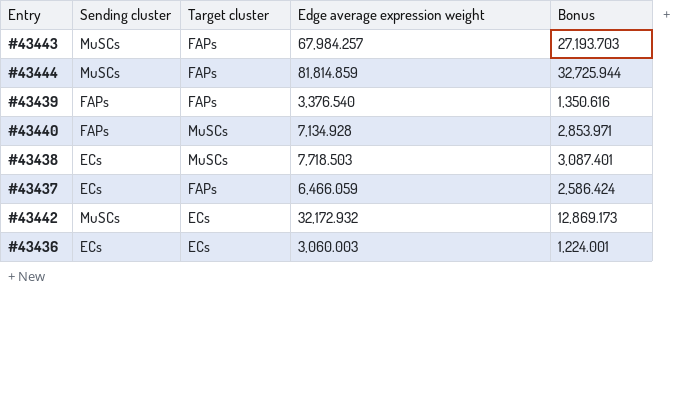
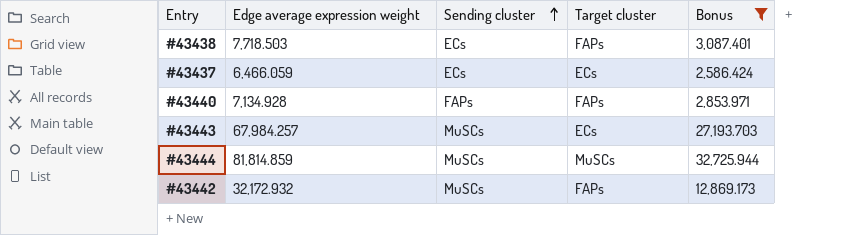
filter: none -> Bonus >= 2,586.424
row order: none -> Sending cluster ascending
column Edge average expression weight | position: 4 -> 2
#43438 | Target cluster: MuSCs -> FAPs
#43437 | Target cluster: FAPs -> ECs
#43440 | Target cluster: MuSCs -> FAPs
#43443 | Target cluster: FAPs -> ECs
#43444 | Target cluster: FAPs -> MuSCs
#43442 | Target cluster: ECs -> FAPs

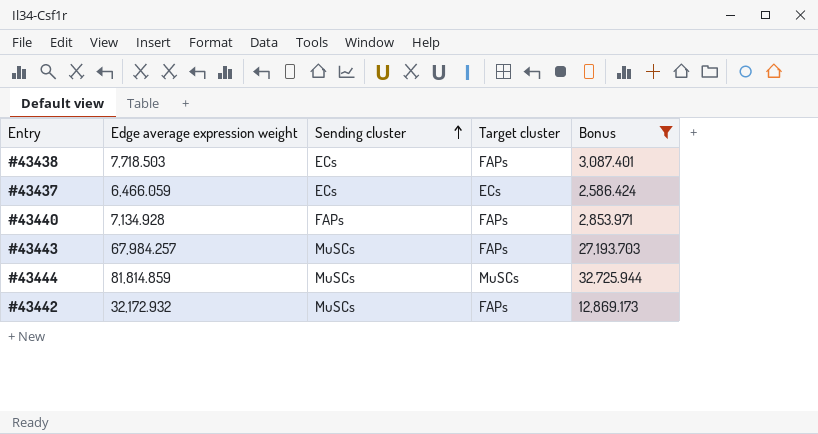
#43443 | Target cluster: ECs -> FAPs

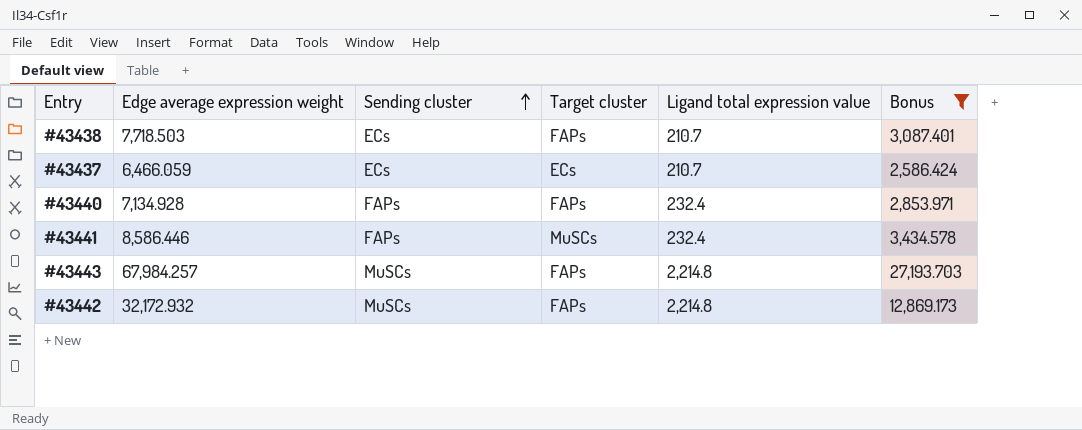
column Ligand total expression value | position: none -> 5
row #43444: 81,814.859 | MuSCs | MuSCs | 32,725.944 -> none
row #43441: none -> 8,586.446 | FAPs | MuSCs | 232.4 | 3,434.578

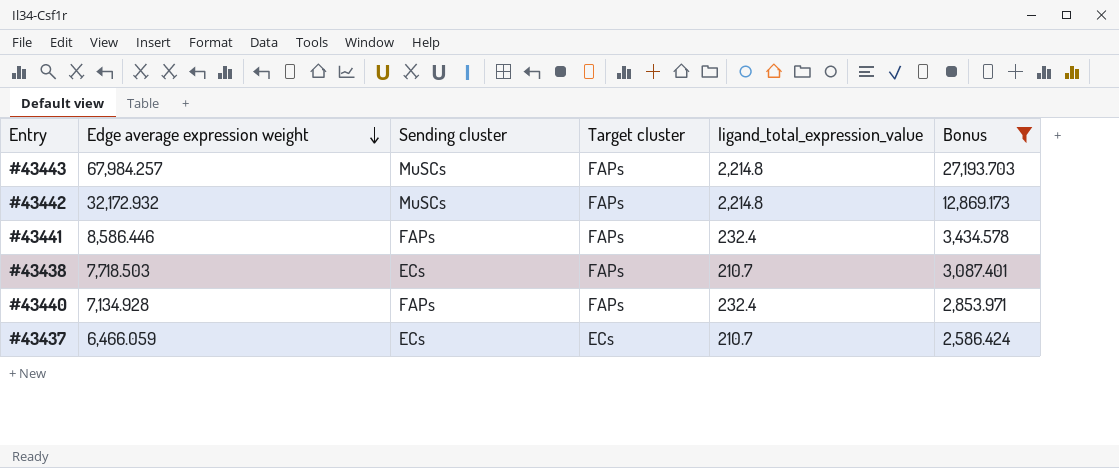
row order: Sending cluster ascending -> Edge average expression weight descending
column name: Ligand total expression value -> ligand_total_expression_value
#43441 | Target cluster: MuSCs -> FAPs

